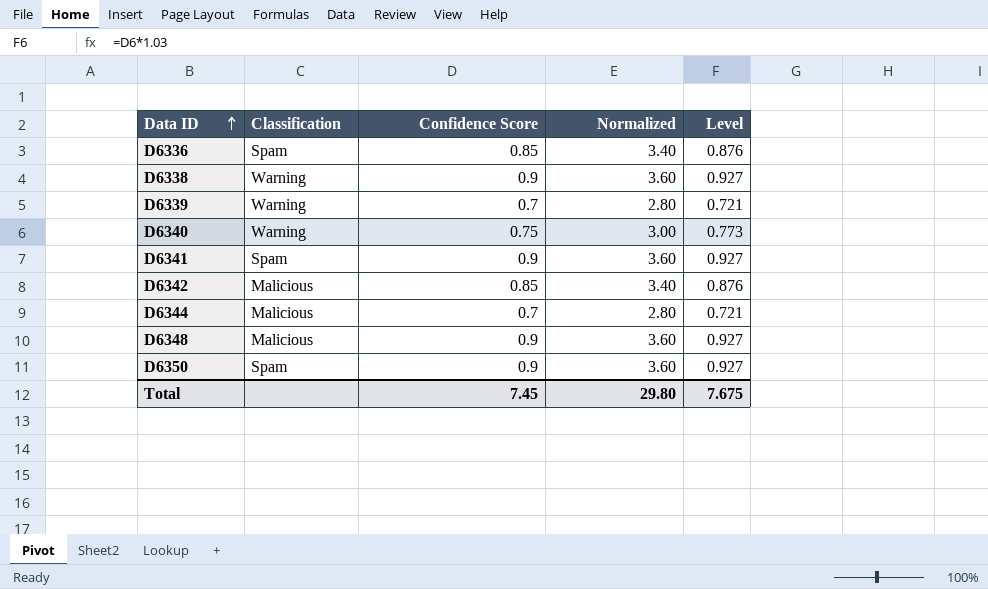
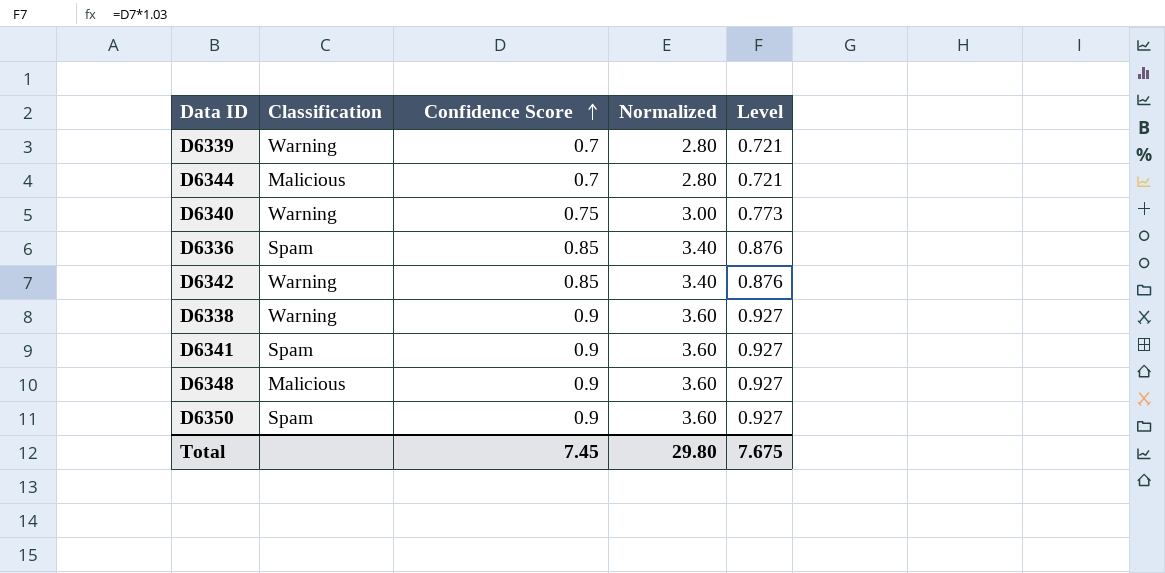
row order: Data ID ascending -> Confidence Score ascending
D6342 | Classification: Malicious -> Warning

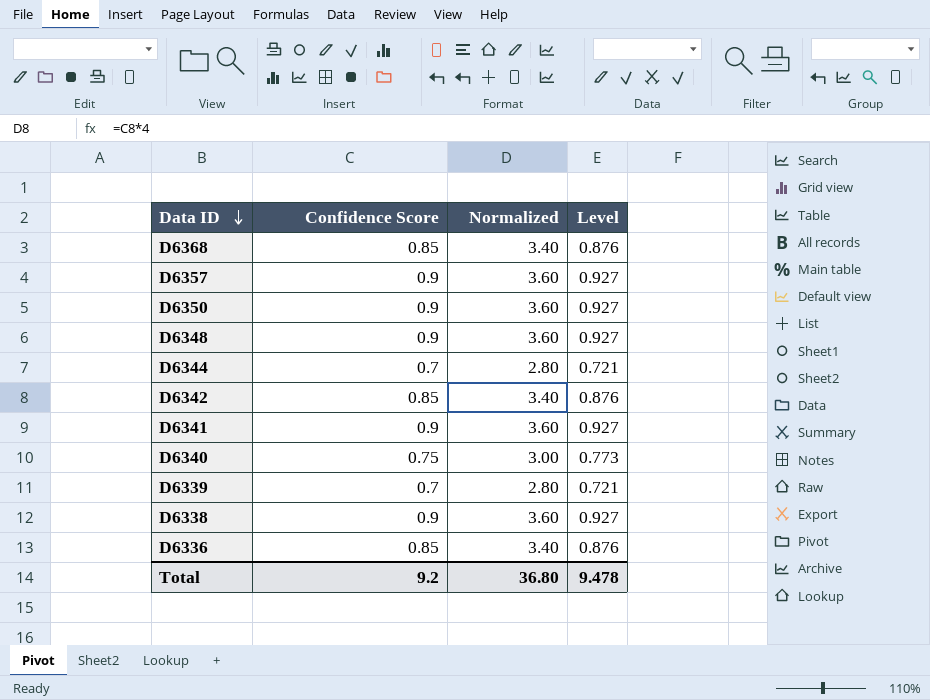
row order: Confidence Score ascending -> Data ID descending
column Classification | position: 2 -> none
row D6368: none -> 0.85 | 3.40 | 0.876
row D6357: none -> 0.9 | 3.60 | 0.927
Total | Confidence Score: 7.45 -> 9.2
Total | Normalized: 29.80 -> 36.80
Total | Level: 7.675 -> 9.478

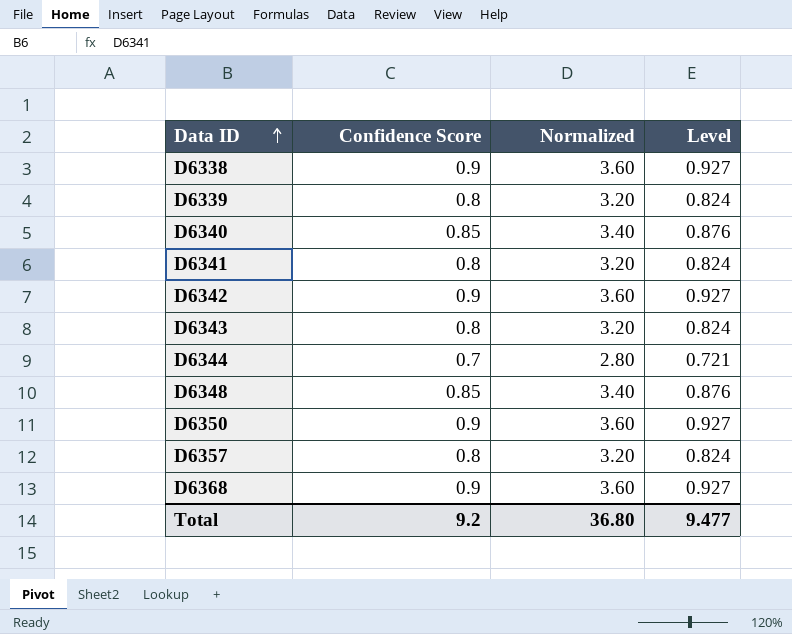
row order: Data ID descending -> Data ID ascending
row D6336: 0.85 | 3.40 | 0.876 -> none
D6339 | Confidence Score: 0.7 -> 0.8
D6339 | Normalized: 2.80 -> 3.20
D6339 | Level: 0.721 -> 0.824
D6340 | Confidence Score: 0.75 -> 0.85
D6340 | Normalized: 3.00 -> 3.40
D6340 | Level: 0.773 -> 0.876
D6341 | Confidence Score: 0.9 -> 0.8
D6341 | Normalized: 3.60 -> 3.20
D6341 | Level: 0.927 -> 0.824
D6342 | Confidence Score: 0.85 -> 0.9
D6342 | Normalized: 3.40 -> 3.60
D6342 | Level: 0.876 -> 0.927
row D6343: none -> 0.8 | 3.20 | 0.824
D6348 | Confidence Score: 0.9 -> 0.85
D6348 | Normalized: 3.60 -> 3.40
D6348 | Level: 0.927 -> 0.876
D6357 | Confidence Score: 0.9 -> 0.8
D6357 | Normalized: 3.60 -> 3.20
D6357 | Level: 0.927 -> 0.824
D6368 | Confidence Score: 0.85 -> 0.9
D6368 | Normalized: 3.40 -> 3.60
D6368 | Level: 0.876 -> 0.927
Total | Level: 9.478 -> 9.477

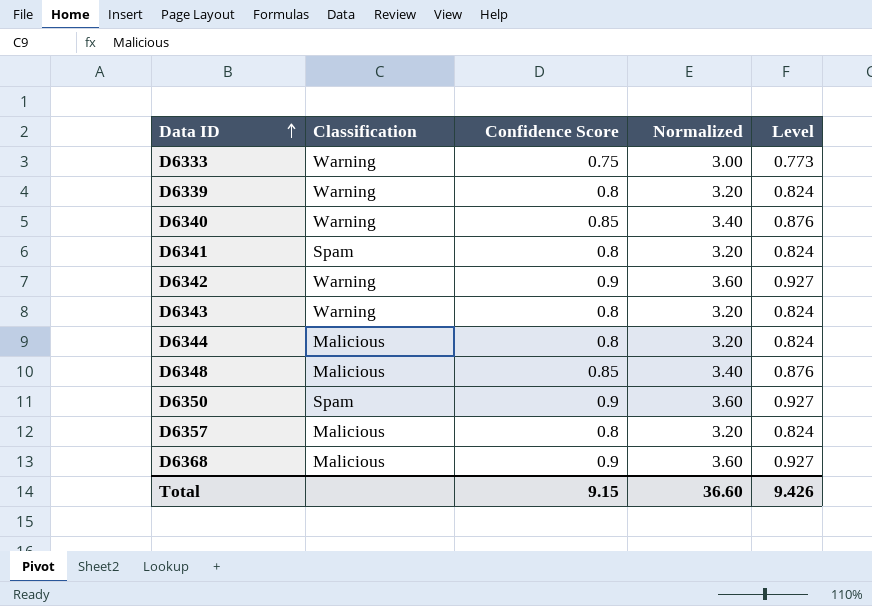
column Classification | position: none -> 2
row D6338: 0.9 | 3.60 | 0.927 -> none
row D6333: none -> Warning | 0.75 | 3.00 | 0.773
D6344 | Confidence Score: 0.7 -> 0.8
D6344 | Normalized: 2.80 -> 3.20
D6344 | Level: 0.721 -> 0.824
Total | Confidence Score: 9.2 -> 9.15
Total | Normalized: 36.80 -> 36.60
Total | Level: 9.477 -> 9.426

